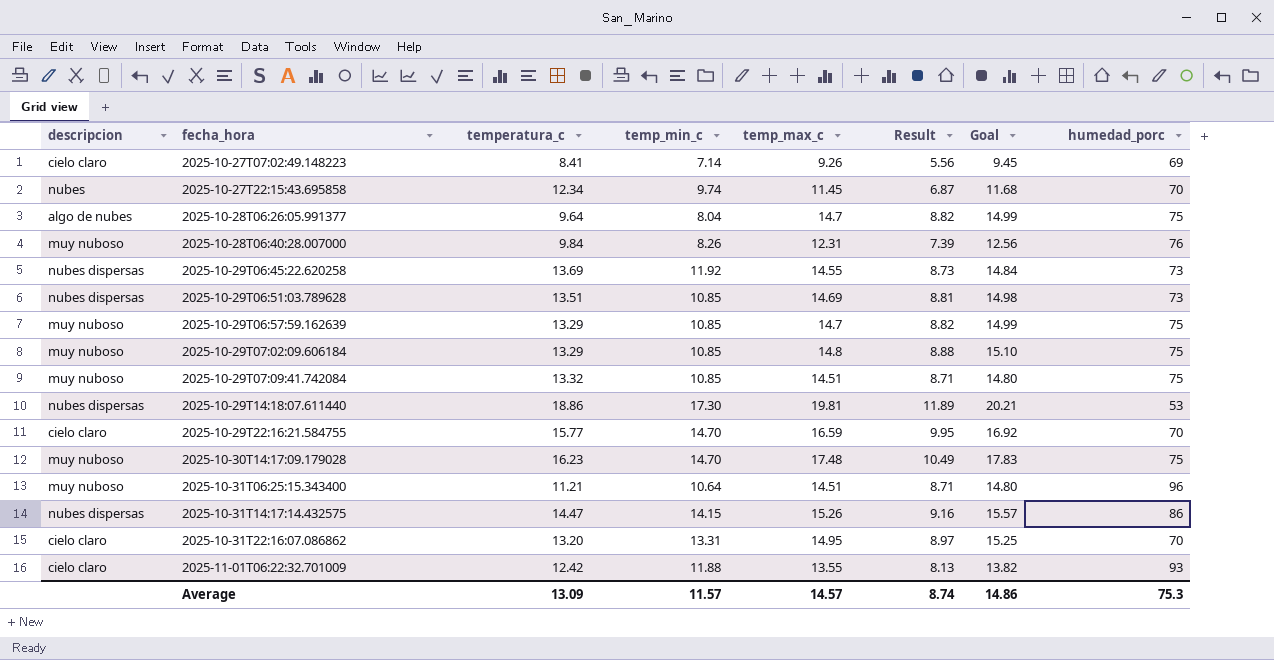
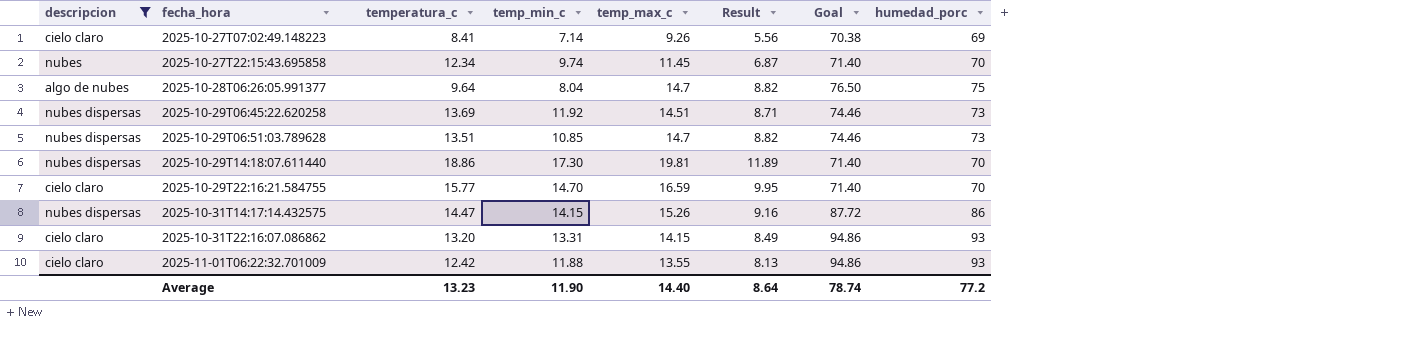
filter: none -> descripcion != muy nuboso
column Goal | formula: [temp_max_c] * 1.02 -> [humedad_porc] * 1.02
2025-10-29T06:45:22.620258 | temp_max_c: 14.55 -> 14.51
2025-10-29T06:45:22.620258 | Result: 8.73 -> 8.71
2025-10-29T06:51:03.789628 | temp_max_c: 14.69 -> 14.7
2025-10-29T06:51:03.789628 | Result: 8.81 -> 8.82
2025-10-29T14:18:07.611440 | humedad_porc: 53 -> 70
2025-10-31T22:16:07.086862 | temp_max_c: 14.95 -> 14.15
2025-10-31T22:16:07.086862 | Result: 8.97 -> 8.49
2025-10-31T22:16:07.086862 | humedad_porc: 70 -> 93
Average | temperatura_c: 13.09 -> 13.23
Average | temp_min_c: 11.57 -> 11.90
Average | temp_max_c: 14.57 -> 14.40
Average | Result: 8.74 -> 8.64
Average | Goal: 14.86 -> 78.74
Average | humedad_porc: 75.3 -> 77.2

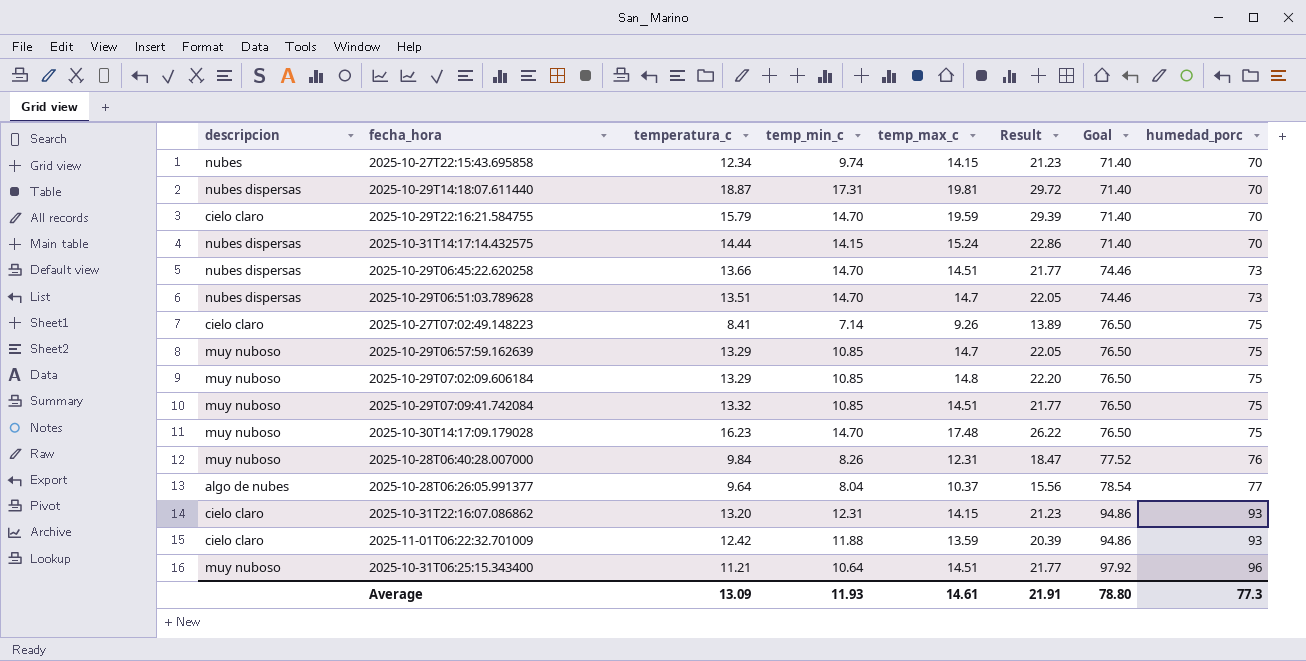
filter: descripcion != muy nuboso -> none
row order: fecha_hora ascending -> Goal ascending
column Result | formula: [temp_max_c] * 0.6 -> [temp_max_c] * 1.5
2025-10-27T22:15:43.695858 | temp_max_c: 11.45 -> 14.15
2025-10-29T14:18:07.611440 | temperatura_c: 18.86 -> 18.87
2025-10-29T14:18:07.611440 | temp_min_c: 17.30 -> 17.31
2025-10-29T22:16:21.584755 | temperatura_c: 15.77 -> 15.79
2025-10-29T22:16:21.584755 | temp_max_c: 16.59 -> 19.59
2025-10-31T14:17:14.432575 | temperatura_c: 14.47 -> 14.44
2025-10-31T14:17:14.432575 | temp_max_c: 15.26 -> 15.24
2025-10-31T14:17:14.432575 | Goal: 87.72 -> 71.40
2025-10-31T14:17:14.432575 | humedad_porc: 86 -> 70
2025-10-29T06:45:22.620258 | temperatura_c: 13.69 -> 13.66
2025-10-29T06:45:22.620258 | temp_min_c: 11.92 -> 14.70
2025-10-29T06:51:03.789628 | temp_min_c: 10.85 -> 14.70
2025-10-27T07:02:49.148223 | Goal: 70.38 -> 76.50
2025-10-27T07:02:49.148223 | humedad_porc: 69 -> 75
2025-10-28T06:26:05.991377 | temp_max_c: 14.7 -> 10.37
2025-10-28T06:26:05.991377 | Goal: 76.50 -> 78.54
2025-10-28T06:26:05.991377 | humedad_porc: 75 -> 77
2025-10-31T22:16:07.086862 | temp_min_c: 13.31 -> 12.31
2025-11-01T06:22:32.701009 | temp_max_c: 13.55 -> 13.59
Average | temperatura_c: 13.23 -> 13.09
Average | temp_min_c: 11.90 -> 11.93
Average | temp_max_c: 14.40 -> 14.61
Average | Result: 8.64 -> 21.91
Average | Goal: 78.74 -> 78.80
Average | humedad_porc: 77.2 -> 77.3

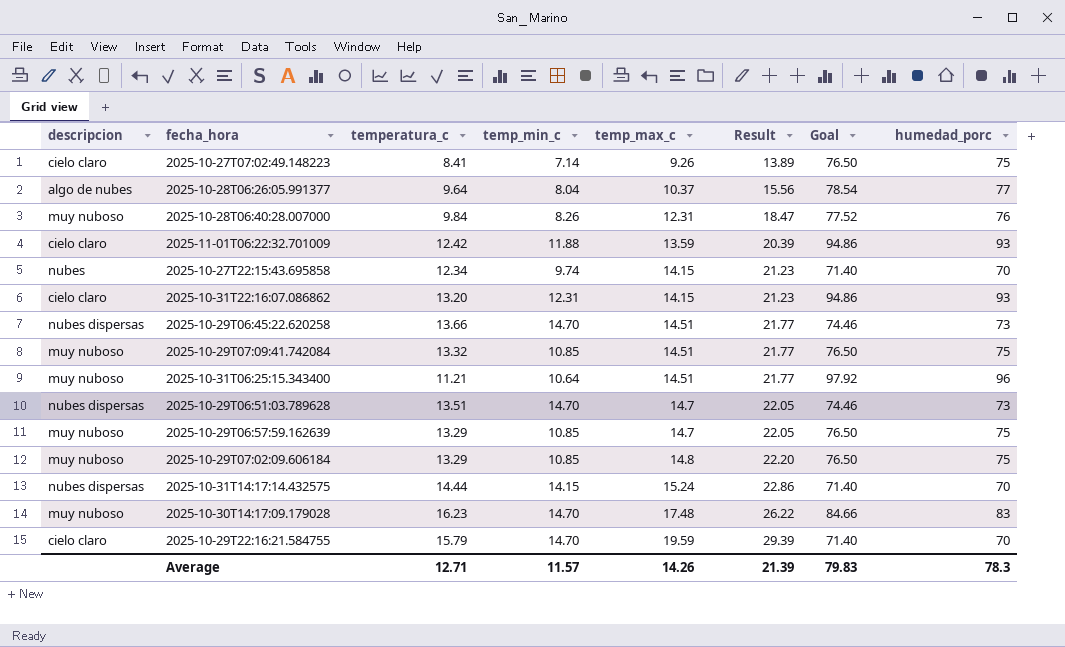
row order: Goal ascending -> temp_max_c ascending
row 2025-10-29T14:18:07.611440: nubes dispersas | 18.87 | 17.31 | 19.81 | 29.72 | 71.40 | 70 -> none
2025-10-30T14:17:09.179028 | Goal: 76.50 -> 84.66
2025-10-30T14:17:09.179028 | humedad_porc: 75 -> 83
Average | temperatura_c: 13.09 -> 12.71
Average | temp_min_c: 11.93 -> 11.57
Average | temp_max_c: 14.61 -> 14.26
Average | Result: 21.91 -> 21.39
Average | Goal: 78.80 -> 79.83
Average | humedad_porc: 77.3 -> 78.3

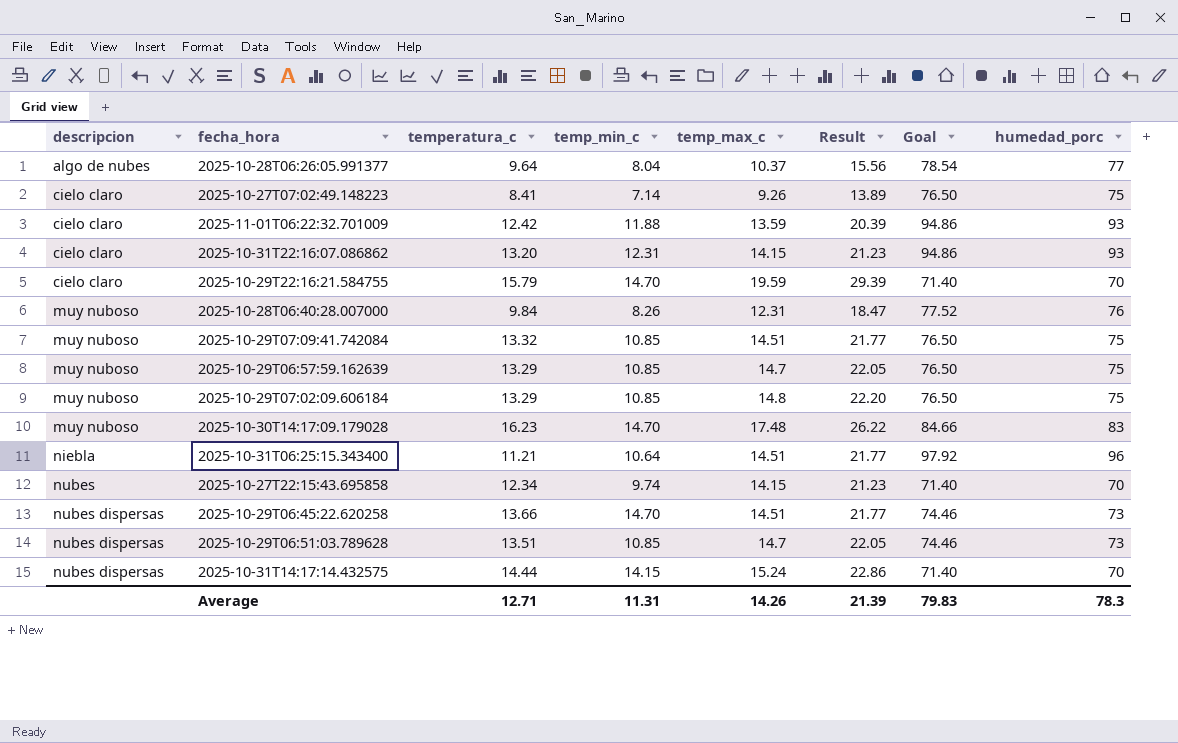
row order: temp_max_c ascending -> descripcion ascending
2025-10-31T06:25:15.343400 | descripcion: muy nuboso -> niebla
2025-10-29T06:51:03.789628 | temp_min_c: 14.70 -> 10.85
Average | temp_min_c: 11.57 -> 11.31

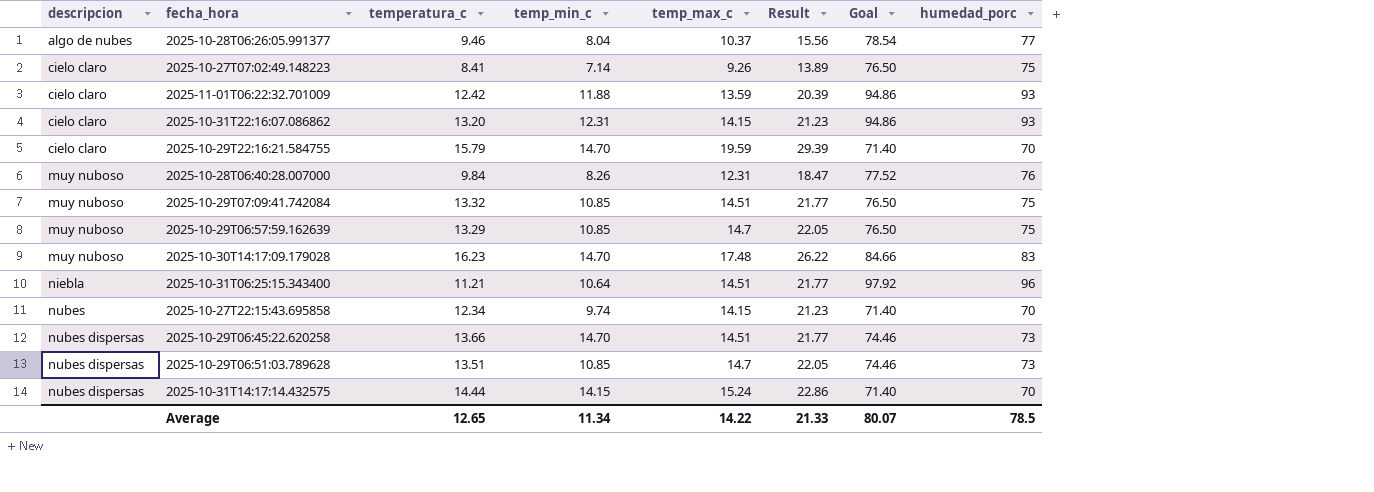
row 2025-10-29T07:02:09.606184: muy nuboso | 13.29 | 10.85 | 14.8 | 22.20 | 76.50 | 75 -> none
2025-10-28T06:26:05.991377 | temperatura_c: 9.64 -> 9.46
Average | temperatura_c: 12.71 -> 12.65
Average | temp_min_c: 11.31 -> 11.34
Average | temp_max_c: 14.26 -> 14.22
Average | Result: 21.39 -> 21.33
Average | Goal: 79.83 -> 80.07
Average | humedad_porc: 78.3 -> 78.5

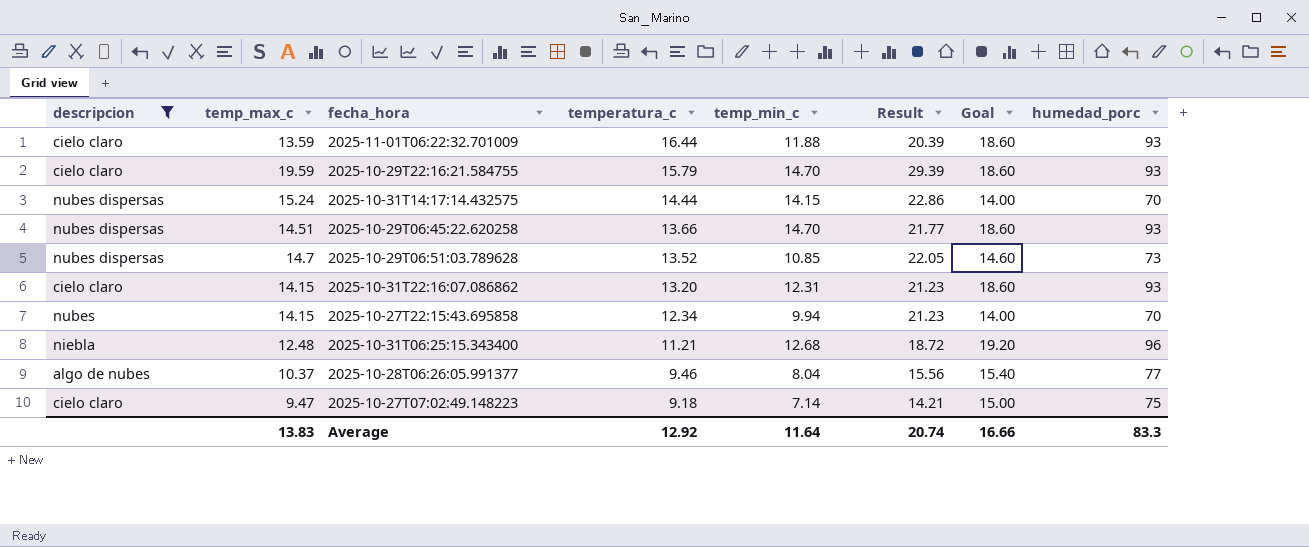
filter: none -> descripcion != muy nuboso
row order: descripcion ascending -> temperatura_c descending
column temp_max_c | position: 5 -> 2
column Goal | formula: [humedad_porc] * 1.02 -> [humedad_porc] * 0.2
2025-11-01T06:22:32.701009 | temperatura_c: 12.42 -> 16.44
2025-10-29T22:16:21.584755 | humedad_porc: 70 -> 93
2025-10-29T06:45:22.620258 | humedad_porc: 73 -> 93
2025-10-29T06:51:03.789628 | temperatura_c: 13.51 -> 13.52
2025-10-27T22:15:43.695858 | temp_min_c: 9.74 -> 9.94
2025-10-31T06:25:15.343400 | temp_max_c: 14.51 -> 12.48
2025-10-31T06:25:15.343400 | temp_min_c: 10.64 -> 12.68
2025-10-31T06:25:15.343400 | Result: 21.77 -> 18.72
2025-10-27T07:02:49.148223 | temp_max_c: 9.26 -> 9.47
2025-10-27T07:02:49.148223 | temperatura_c: 8.41 -> 9.18
2025-10-27T07:02:49.148223 | Result: 13.89 -> 14.21
Average | temp_max_c: 14.22 -> 13.83
Average | temperatura_c: 12.65 -> 12.92
Average | temp_min_c: 11.34 -> 11.64
Average | Result: 21.33 -> 20.74
Average | Goal: 80.07 -> 16.66
Average | humedad_porc: 78.5 -> 83.3

